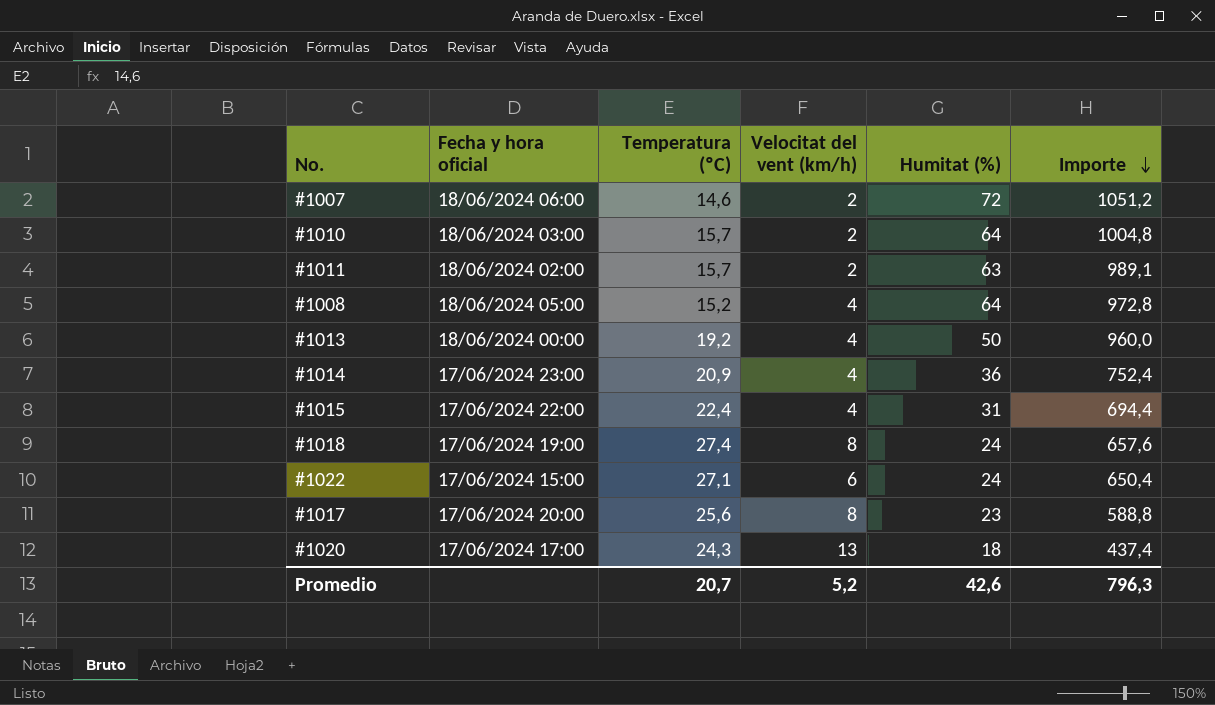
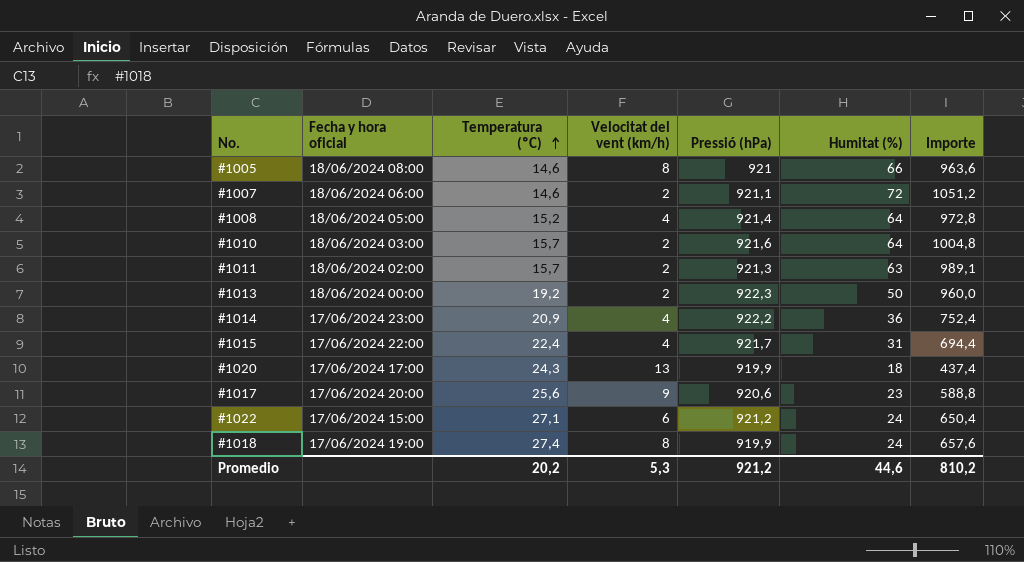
row order: Importe descending -> Temperatura (ºC) ascending
column Pressió (hPa) | position: none -> 5
row #1005: none -> 18/06/2024 08:00 | 14,6 | 8 | 921 | 66 | 963,6
#1013 | Velocitat del vent (km/h): 4 -> 2
#1017 | Velocitat del vent (km/h): 8 -> 9
Promedio | Temperatura (ºC): 20,7 -> 20,2
Promedio | Velocitat del vent (km/h): 5,2 -> 5,3
Promedio | Humitat (%): 42,6 -> 44,6
Promedio | Importe: 796,3 -> 810,2

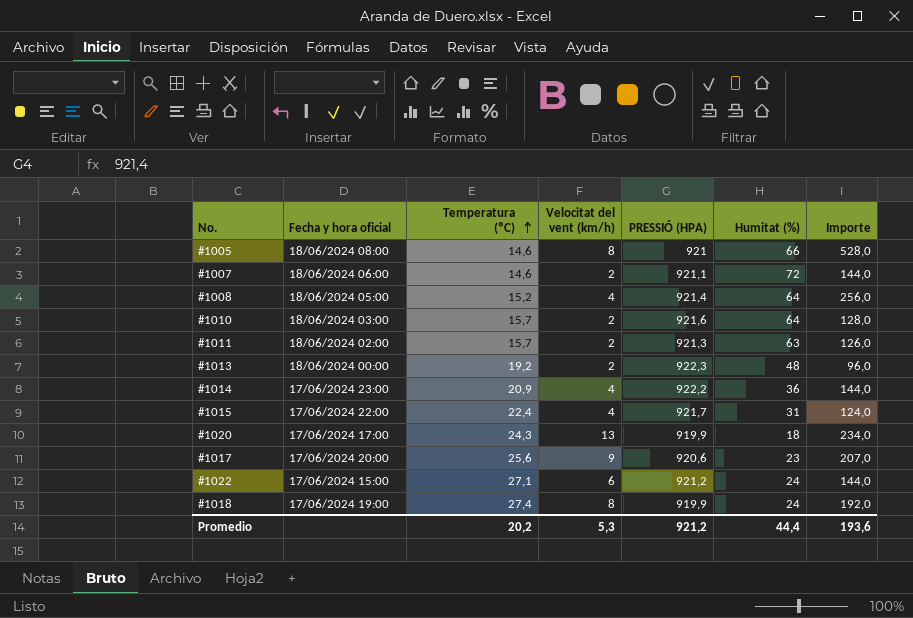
column name: Pressió (hPa) -> PRESSIÓ (HPA)
column Importe | formula: [Temperatura (ºC)] * [Humitat (%)] -> [Velocitat del vent (km/h)] * [Humitat (%)]
#1013 | Humitat (%): 50 -> 48
Promedio | Humitat (%): 44,6 -> 44,4
Promedio | Importe: 810,2 -> 193,6

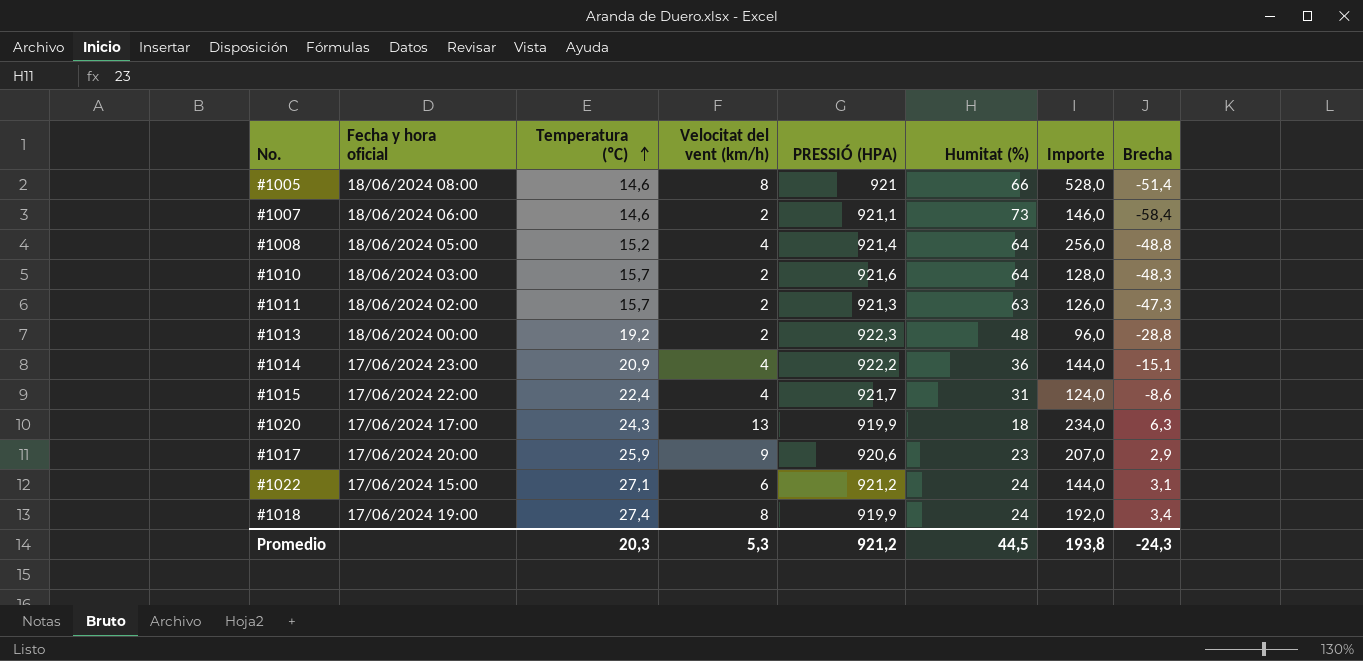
column Brecha | formula: none -> [Temperatura (ºC)] - [Humitat (%)]
#1007 | Humitat (%): 72 -> 73
#1007 | Importe: 144,0 -> 146,0
#1017 | Temperatura (ºC): 25,6 -> 25,9
Promedio | Temperatura (ºC): 20,2 -> 20,3
Promedio | Humitat (%): 44,4 -> 44,5
Promedio | Importe: 193,6 -> 193,8

